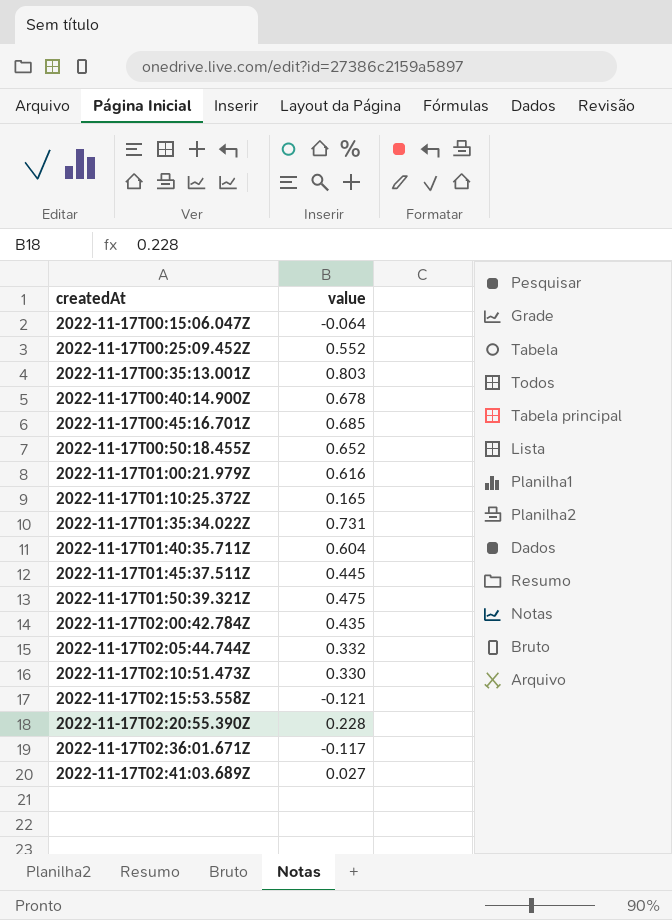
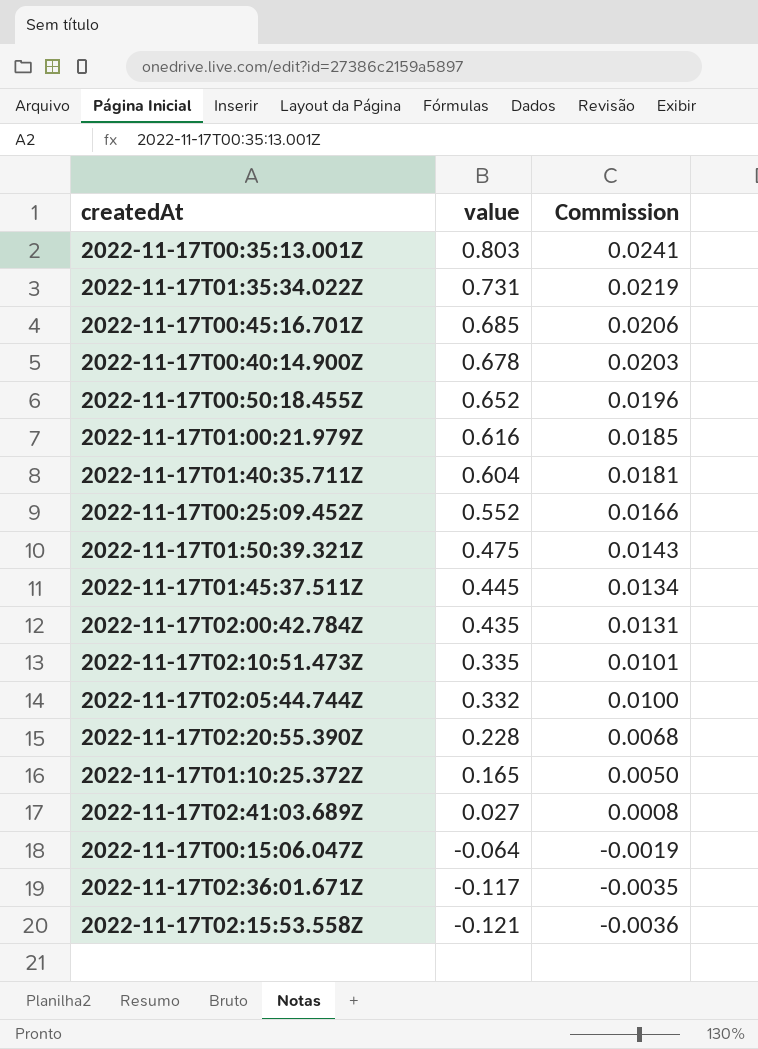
row order: createdAt ascending -> value descending
column Commission | formula: none -> [value] * 0.03
2022-11-17T02:10:51.473Z | value: 0.330 -> 0.335

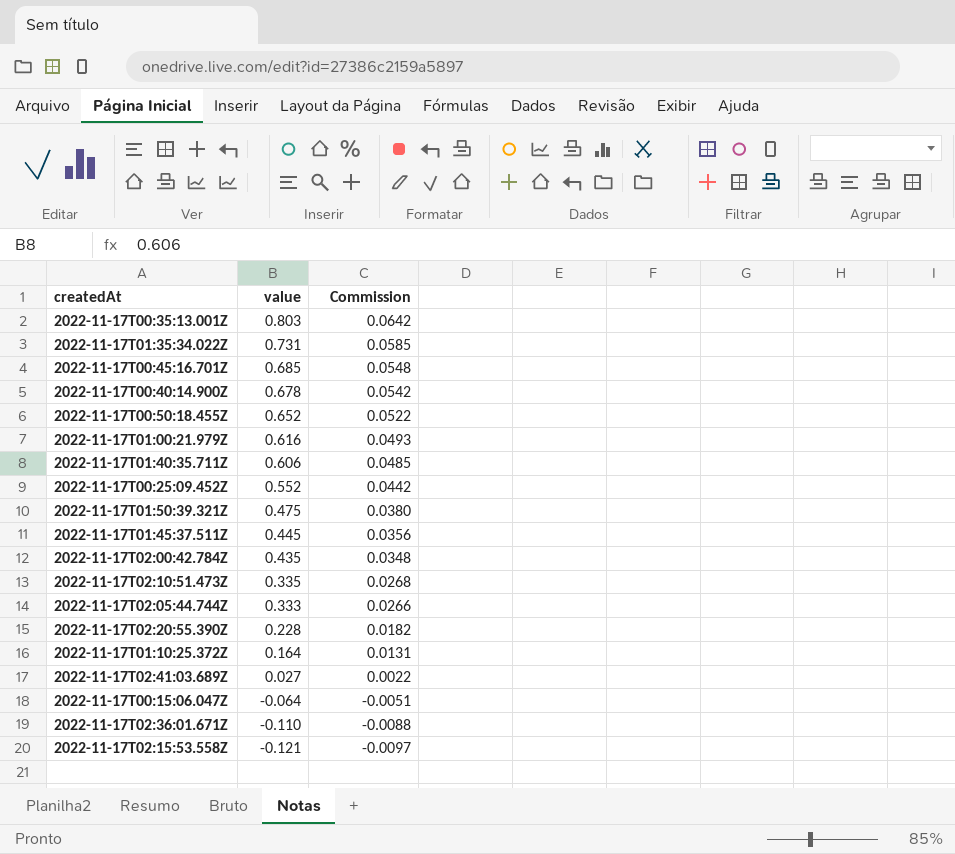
column Commission | formula: [value] * 0.03 -> [value] * 0.08
2022-11-17T01:40:35.711Z | value: 0.604 -> 0.606
2022-11-17T02:05:44.744Z | value: 0.332 -> 0.333
2022-11-17T01:10:25.372Z | value: 0.165 -> 0.164
2022-11-17T02:36:01.671Z | value: -0.117 -> -0.110

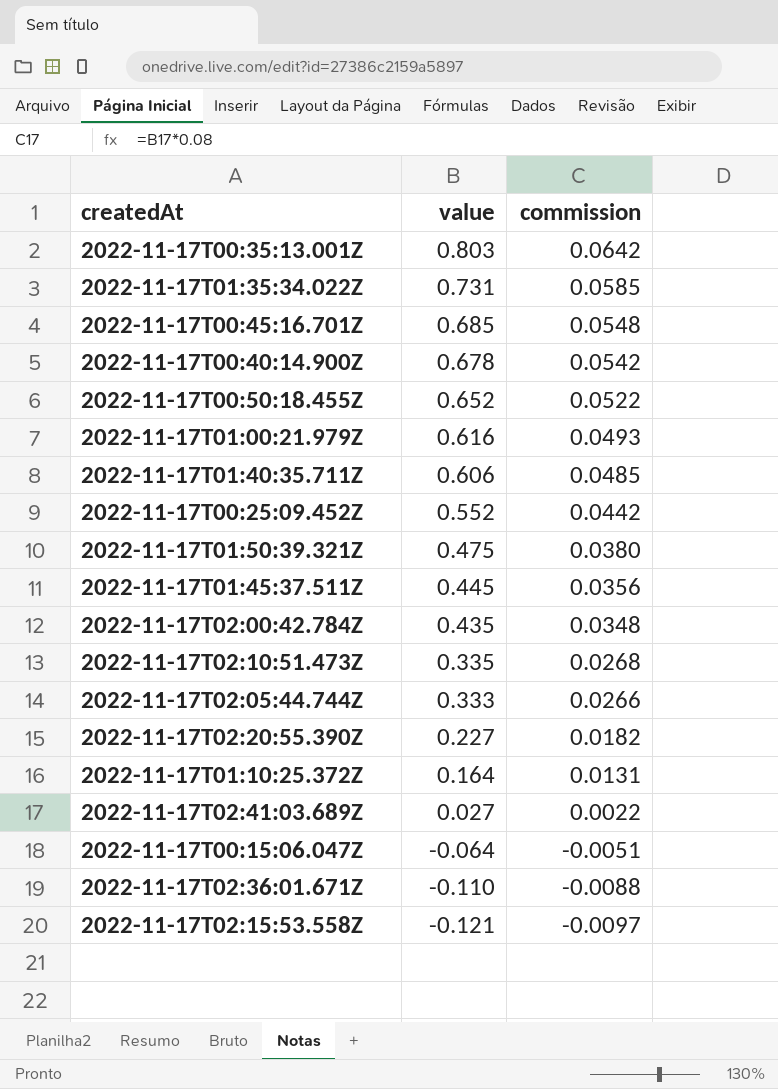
column name: Commission -> commission
2022-11-17T02:20:55.390Z | value: 0.228 -> 0.227

